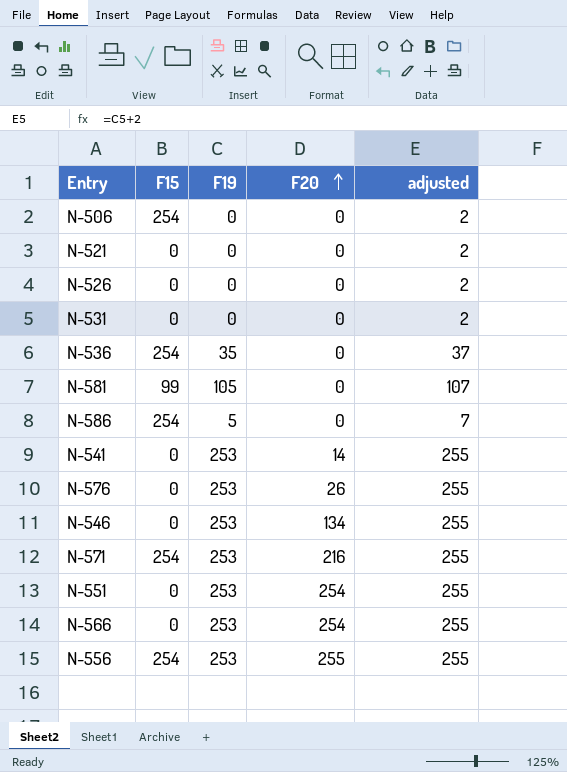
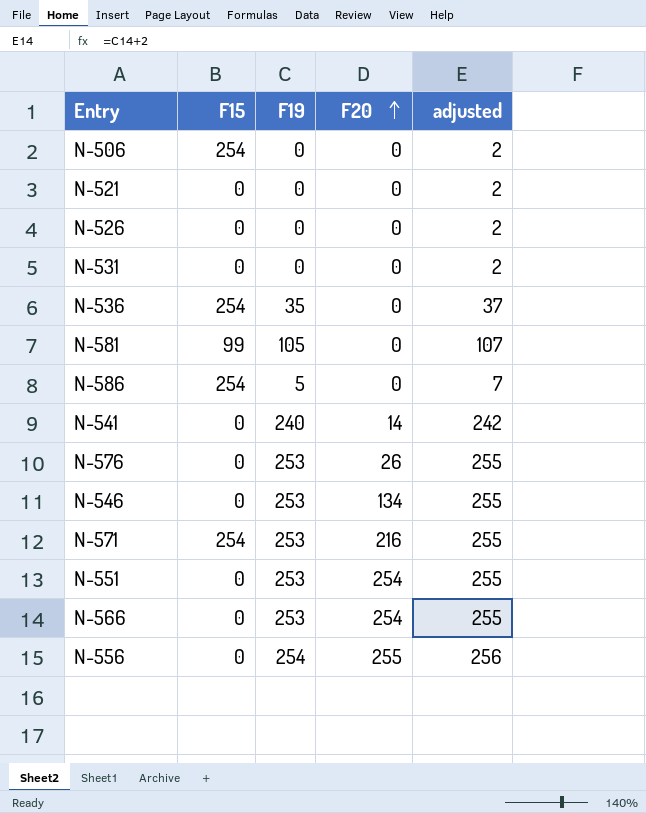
N-541 | F19: 253 -> 240
N-541 | adjusted: 255 -> 242
N-556 | F15: 254 -> 0
N-556 | F19: 253 -> 254
N-556 | adjusted: 255 -> 256

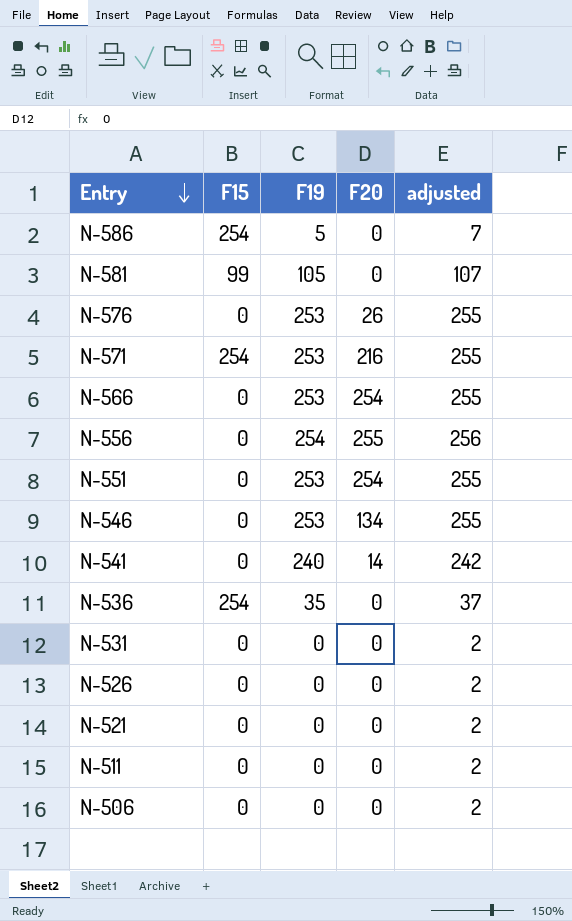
row order: F20 ascending -> Entry descending
row N-511: none -> 0 | 0 | 0 | 2
N-506 | F15: 254 -> 0

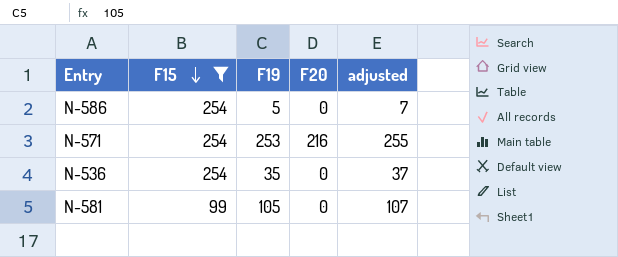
filter: none -> F15 != 0
row order: Entry descending -> F15 descending

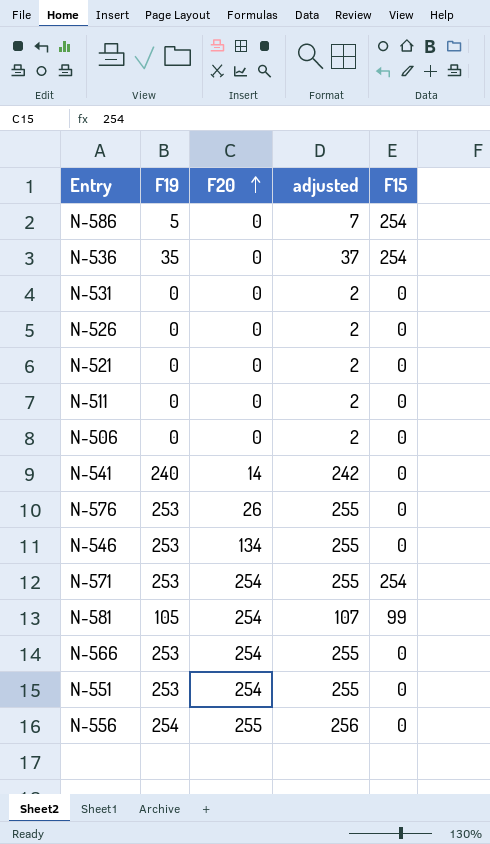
filter: F15 != 0 -> none
row order: F15 descending -> F20 ascending
column F15 | position: 2 -> 5
N-571 | F20: 216 -> 254
N-581 | F20: 0 -> 254

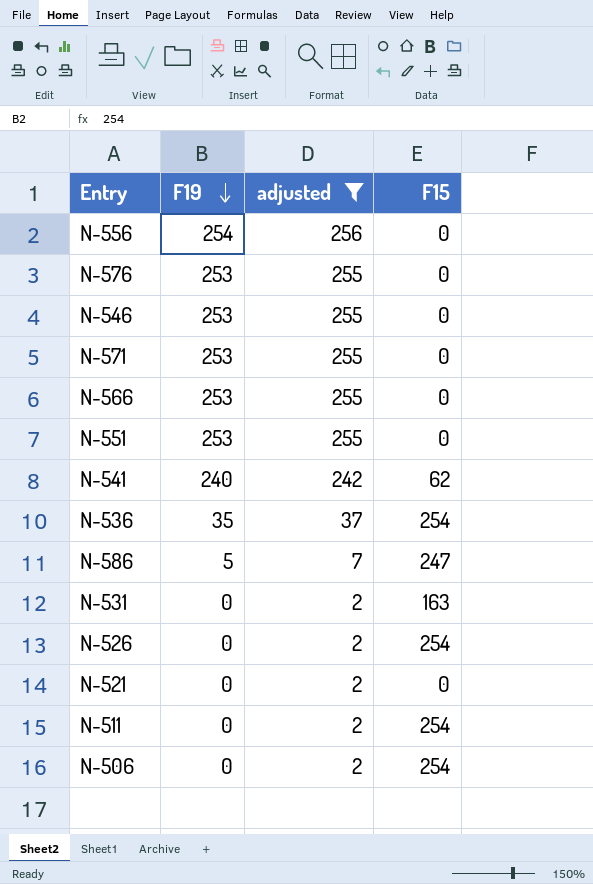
filter: none -> adjusted != 107
row order: F20 ascending -> F19 descending
column F20 | position: 3 -> none
N-571 | F15: 254 -> 0
N-541 | F15: 0 -> 62
N-586 | F15: 254 -> 247
N-531 | F15: 0 -> 163
N-526 | F15: 0 -> 254
N-511 | F15: 0 -> 254
N-506 | F15: 0 -> 254

